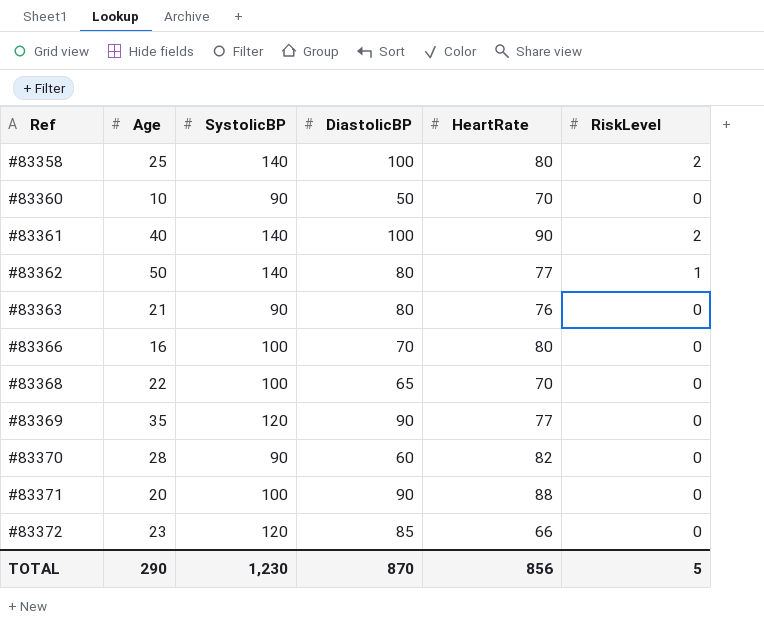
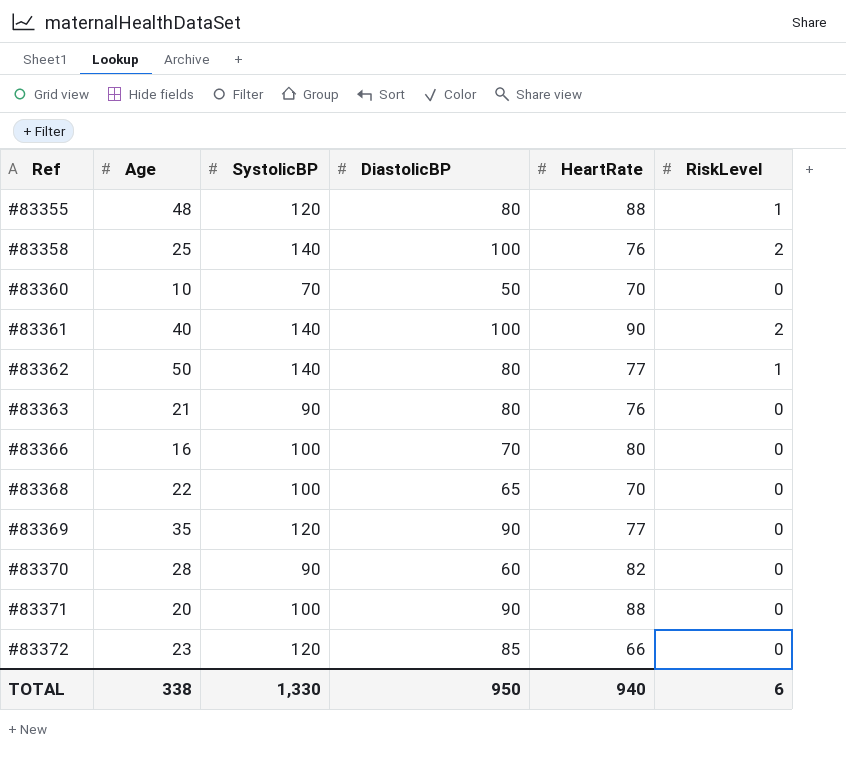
row #83355: none -> 48 | 120 | 80 | 88 | 1
#83358 | HeartRate: 80 -> 76
#83360 | SystolicBP: 90 -> 70
TOTAL | Age: 290 -> 338
TOTAL | SystolicBP: 1,230 -> 1,330
TOTAL | DiastolicBP: 870 -> 950
TOTAL | HeartRate: 856 -> 940
TOTAL | RiskLevel: 5 -> 6

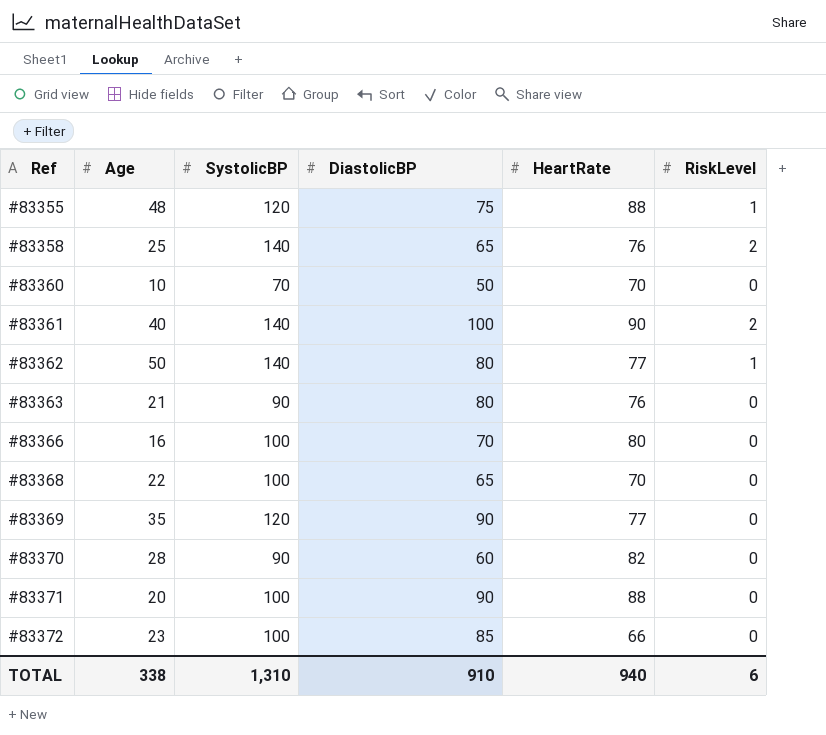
#83355 | DiastolicBP: 80 -> 75
#83358 | DiastolicBP: 100 -> 65
#83372 | SystolicBP: 120 -> 100
TOTAL | SystolicBP: 1,330 -> 1,310
TOTAL | DiastolicBP: 950 -> 910

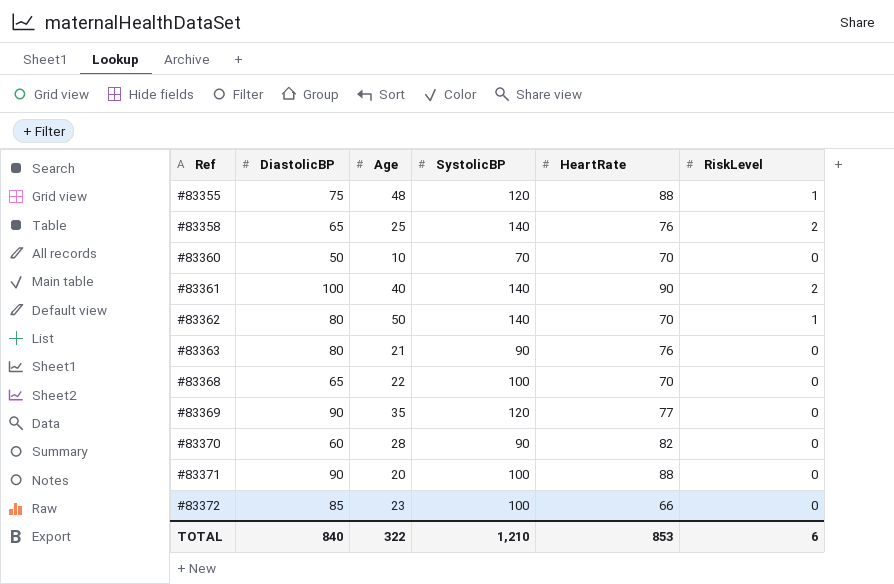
column DiastolicBP | position: 4 -> 2
row #83366: 16 | 100 | 70 | 80 | 0 -> none
#83362 | HeartRate: 77 -> 70
TOTAL | DiastolicBP: 910 -> 840
TOTAL | Age: 338 -> 322
TOTAL | SystolicBP: 1,310 -> 1,210
TOTAL | HeartRate: 940 -> 853

